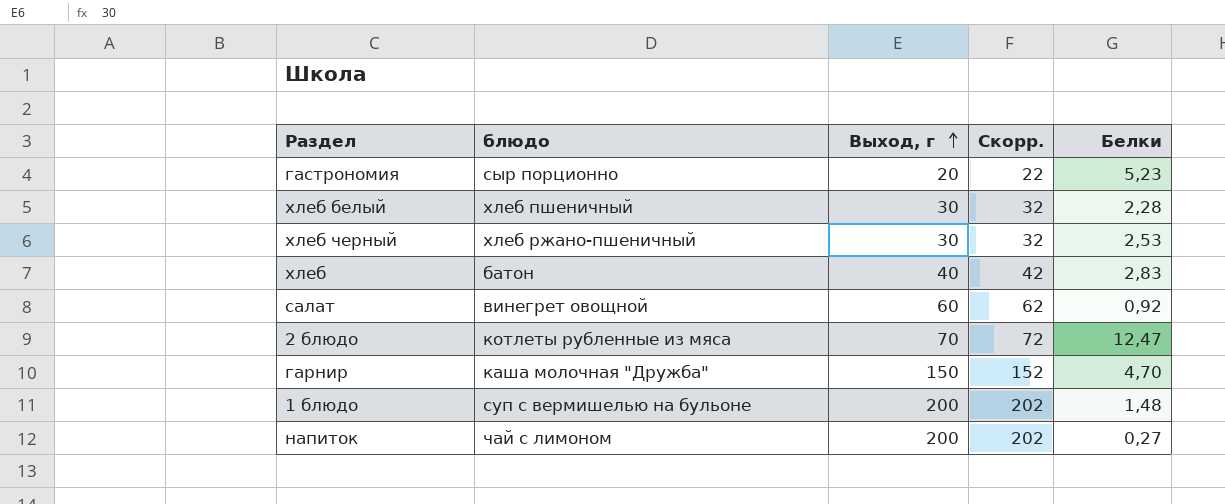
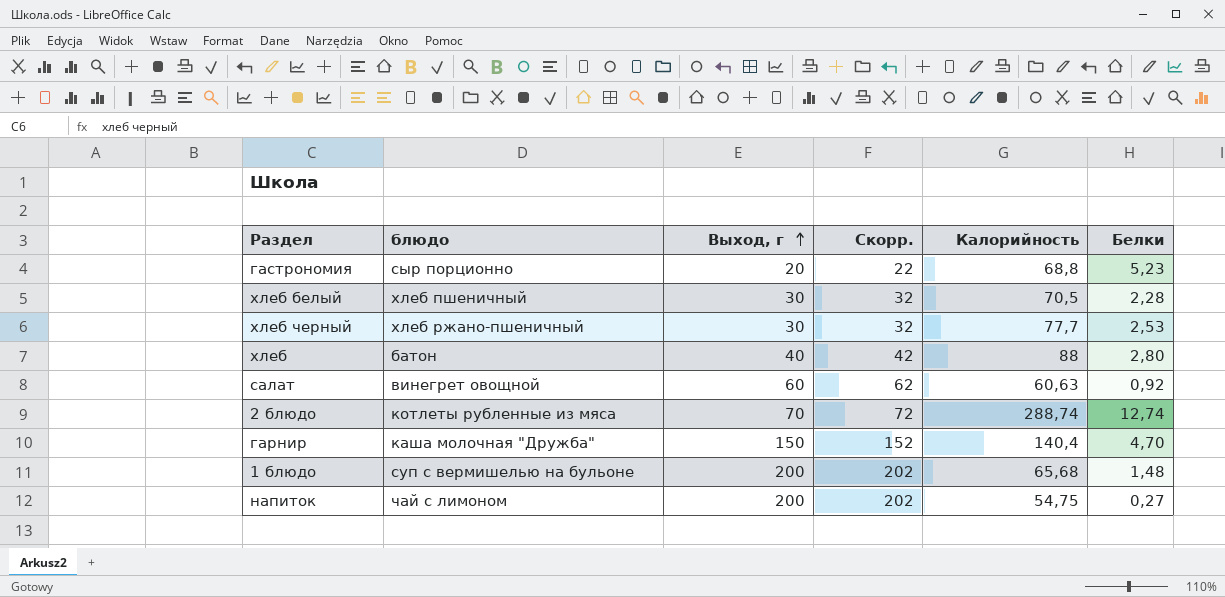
column Калорийность | position: none -> 5
хлеб | Белки: 2,83 -> 2,80
2 блюдо | Белки: 12,47 -> 12,74

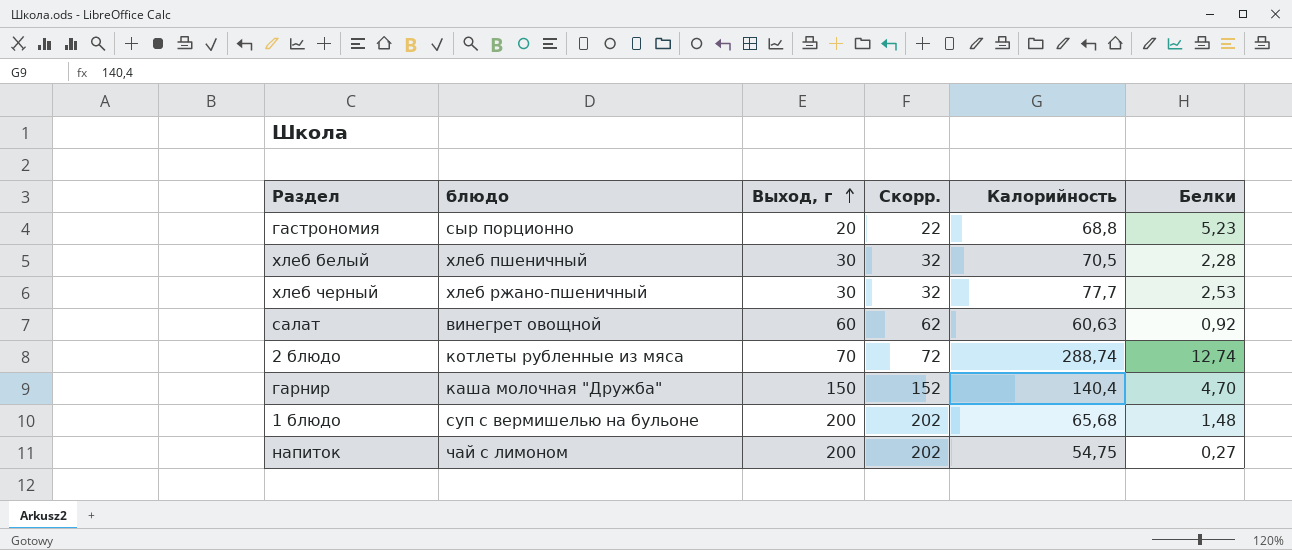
row хлеб: батон | 40 | 42 | 88 | 2,80 -> none

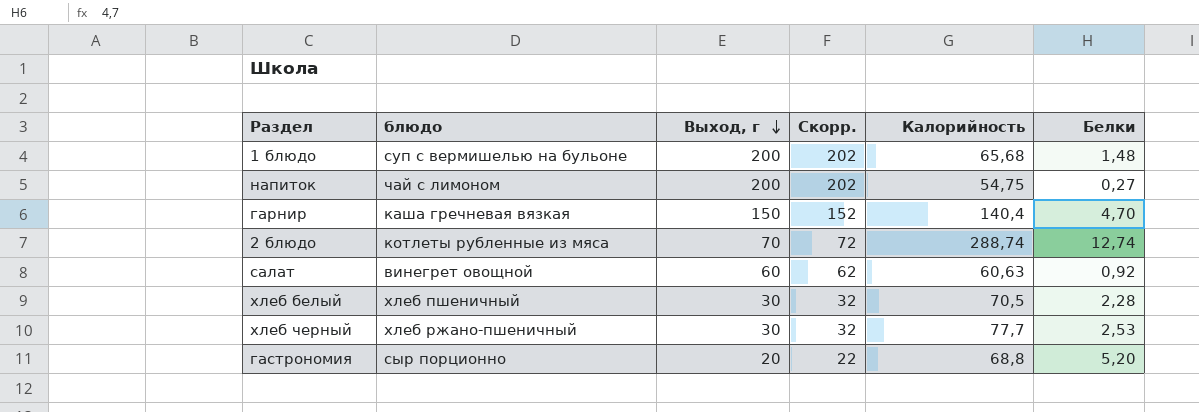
row order: Выход, г ascending -> Выход, г descending
гарнир | блюдо: каша молочная "Дружба" -> каша гречневая вязкая
гастрономия | Белки: 5,23 -> 5,20

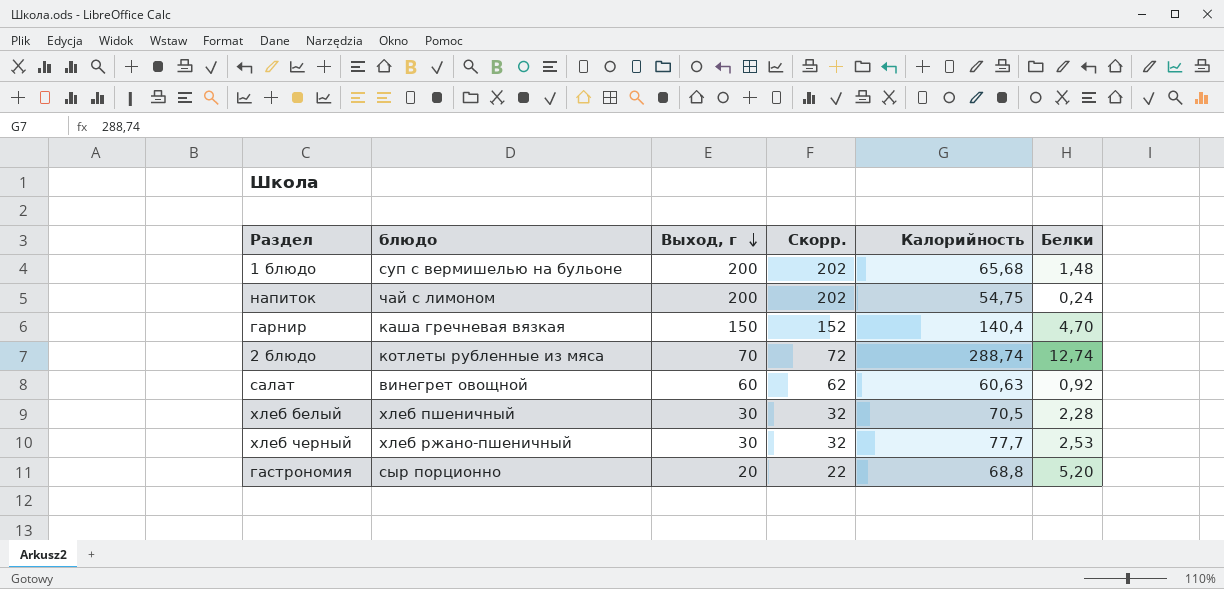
напиток | Белки: 0,27 -> 0,24

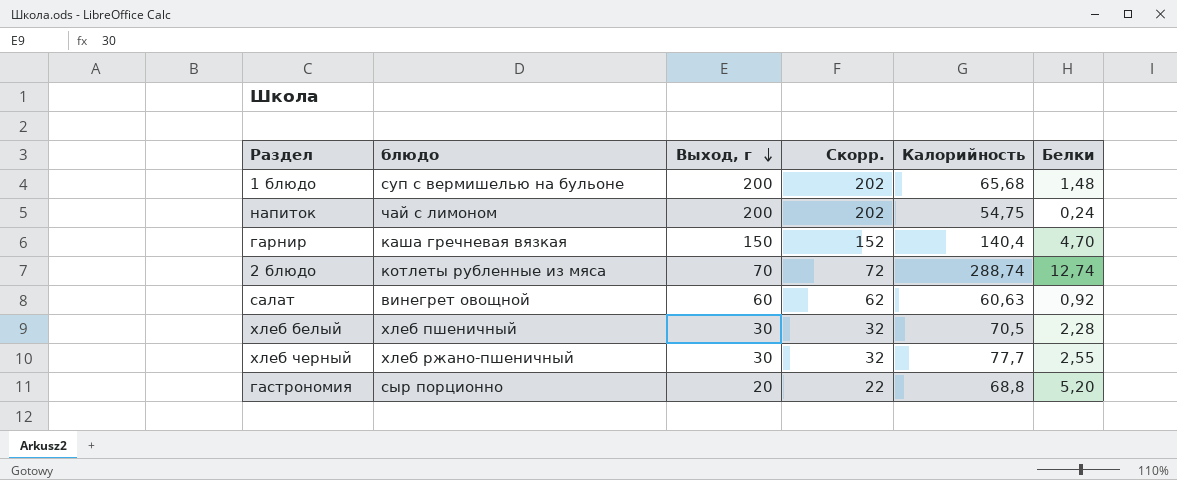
хлеб черный | Белки: 2,53 -> 2,55

